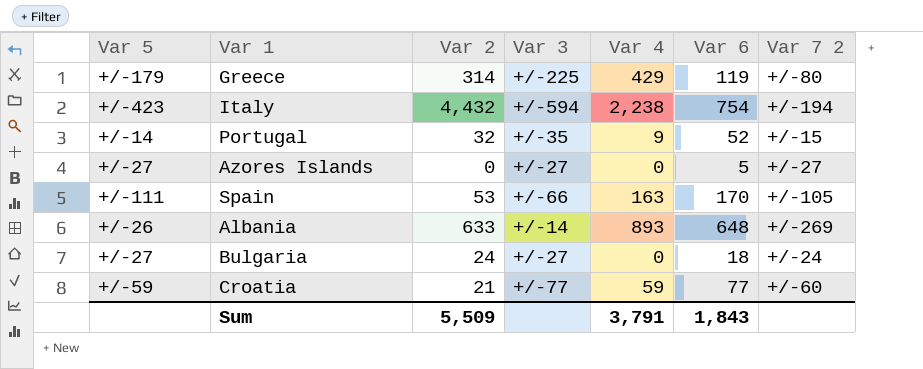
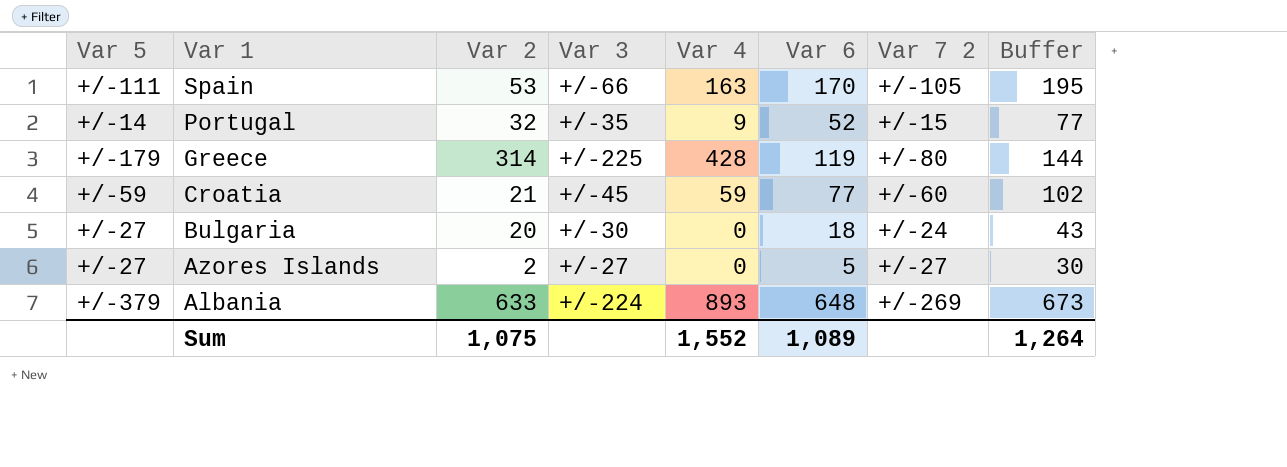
row order: none -> Var 1 descending
column Buffer | formula: none -> [Var 6] + 25
row Italy: +/-423 | 4,432 | +/-594 | 2,238 | 754 | +/-194 -> none
Greece | Var 4: 429 -> 428
Croatia | Var 3: +/-77 -> +/-45
Bulgaria | Var 2: 24 -> 20
Bulgaria | Var 3: +/-27 -> +/-30
Azores Islands | Var 2: 0 -> 2
Albania | Var 5: +/-26 -> +/-379
Albania | Var 3: +/-14 -> +/-224
Sum | Var 2: 5,509 -> 1,075
Sum | Var 4: 3,791 -> 1,552
Sum | Var 6: 1,843 -> 1,089

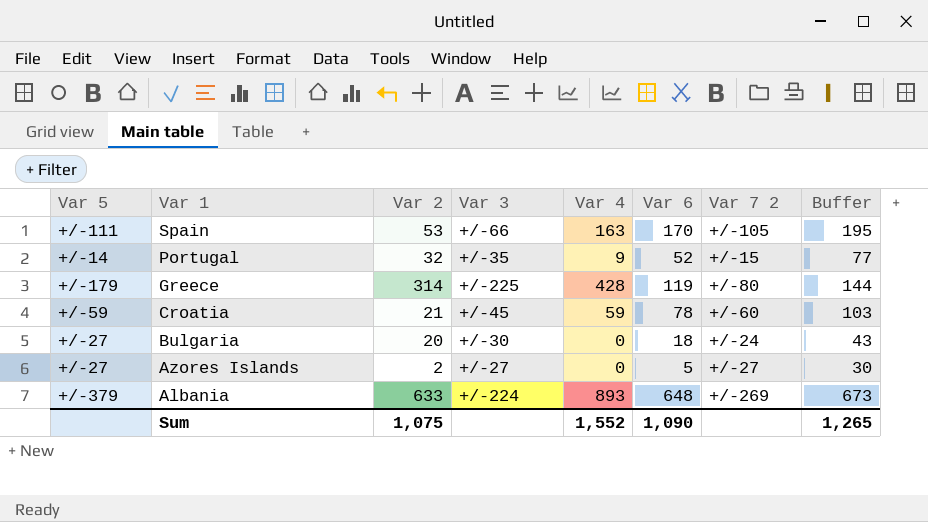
Croatia | Var 6: 77 -> 78
Croatia | Buffer: 102 -> 103
Sum | Var 6: 1,089 -> 1,090
Sum | Buffer: 1,264 -> 1,265

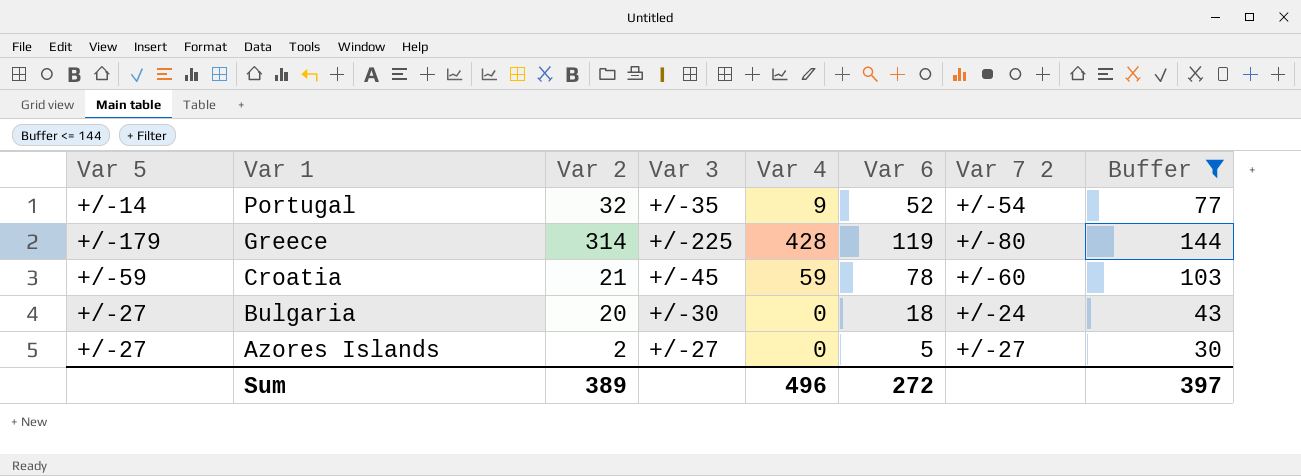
filter: none -> Buffer <= 144
Portugal | Var 7 2: +/-15 -> +/-54
Sum | Var 2: 1,075 -> 389
Sum | Var 4: 1,552 -> 496
Sum | Var 6: 1,090 -> 272
Sum | Buffer: 1,265 -> 397

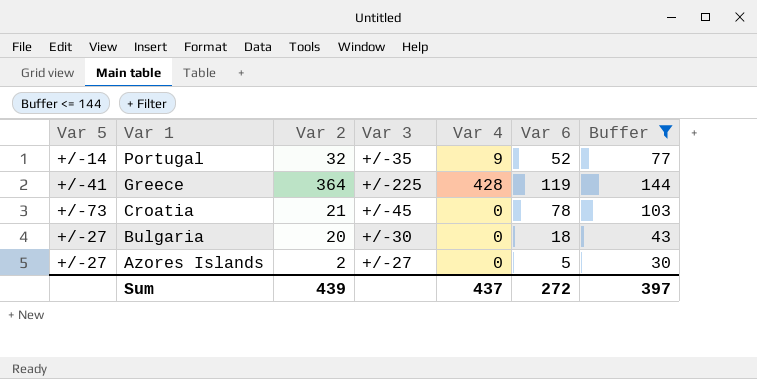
column Var 7 2 | position: 7 -> none
Greece | Var 5: +/-179 -> +/-41
Greece | Var 2: 314 -> 364
Croatia | Var 5: +/-59 -> +/-73
Croatia | Var 4: 59 -> 0
Sum | Var 2: 389 -> 439
Sum | Var 4: 496 -> 437

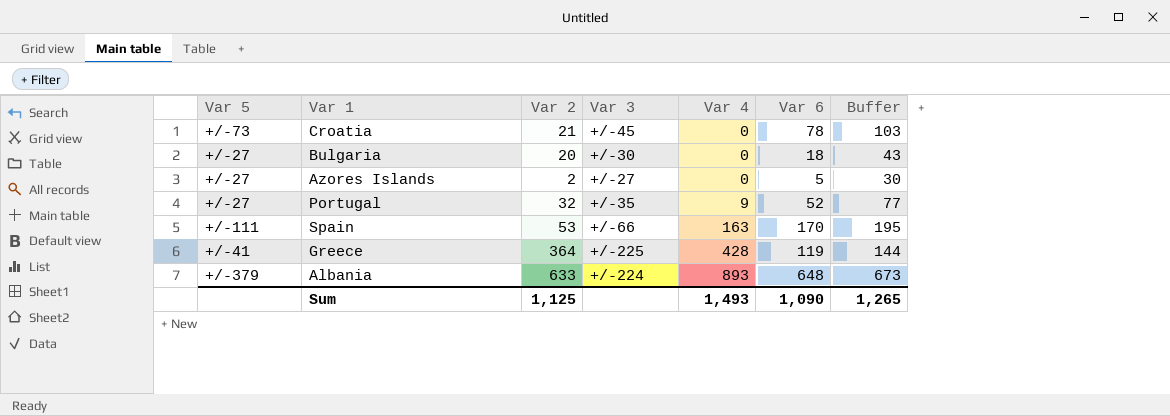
filter: Buffer <= 144 -> none
row order: Var 1 descending -> Var 4 ascending
Portugal | Var 5: +/-14 -> +/-27
Sum | Var 2: 439 -> 1,125
Sum | Var 4: 437 -> 1,493
Sum | Var 6: 272 -> 1,090
Sum | Buffer: 397 -> 1,265

